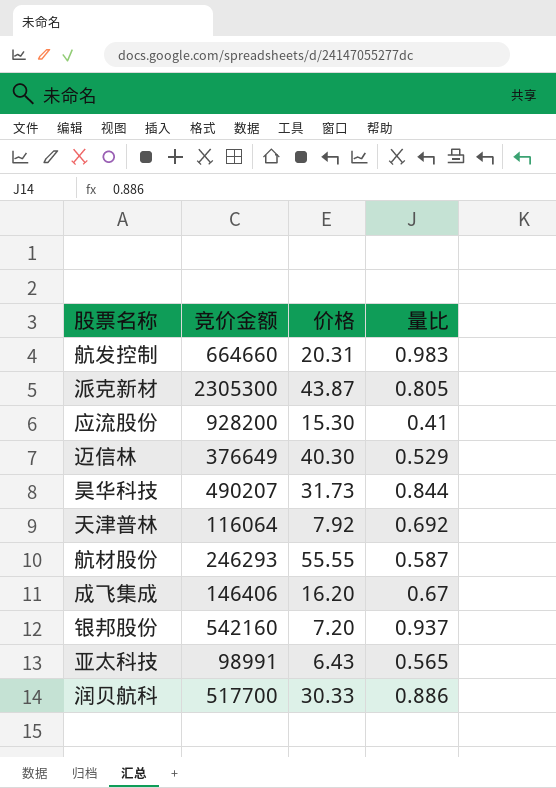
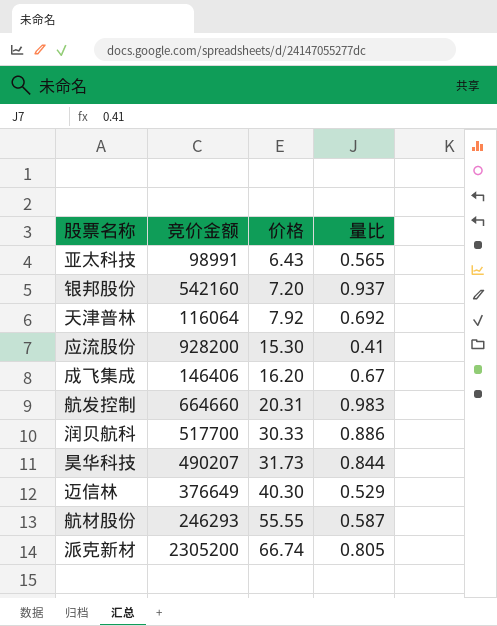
row order: none -> 价格 ascending
派克新材 | 竞价金额: 2305300 -> 2305200
派克新材 | 价格: 43.87 -> 66.74

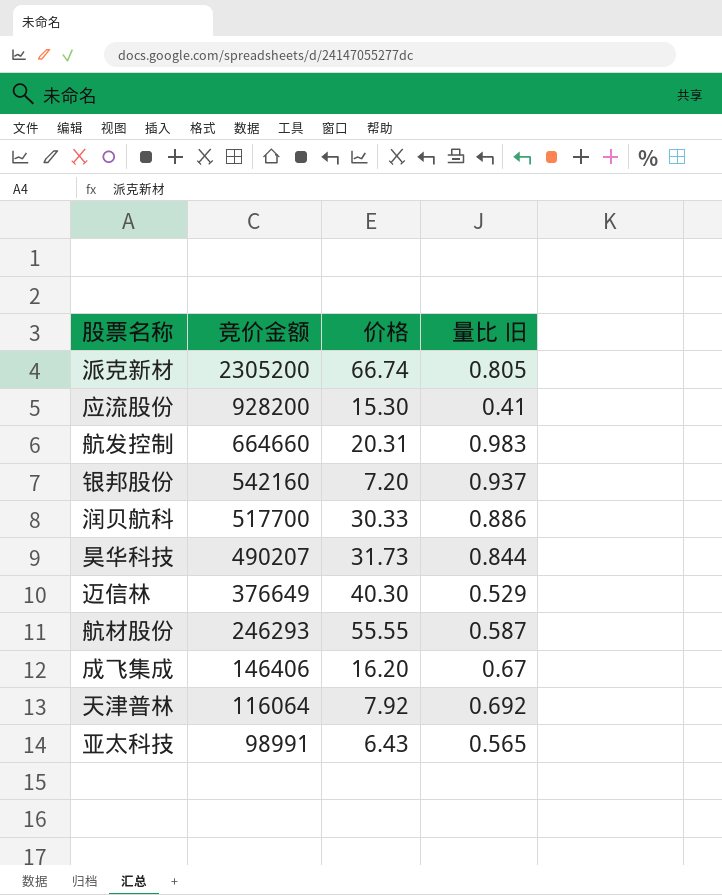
row order: 价格 ascending -> 竞价金额 descending
column name: 量比 -> 量比 旧

